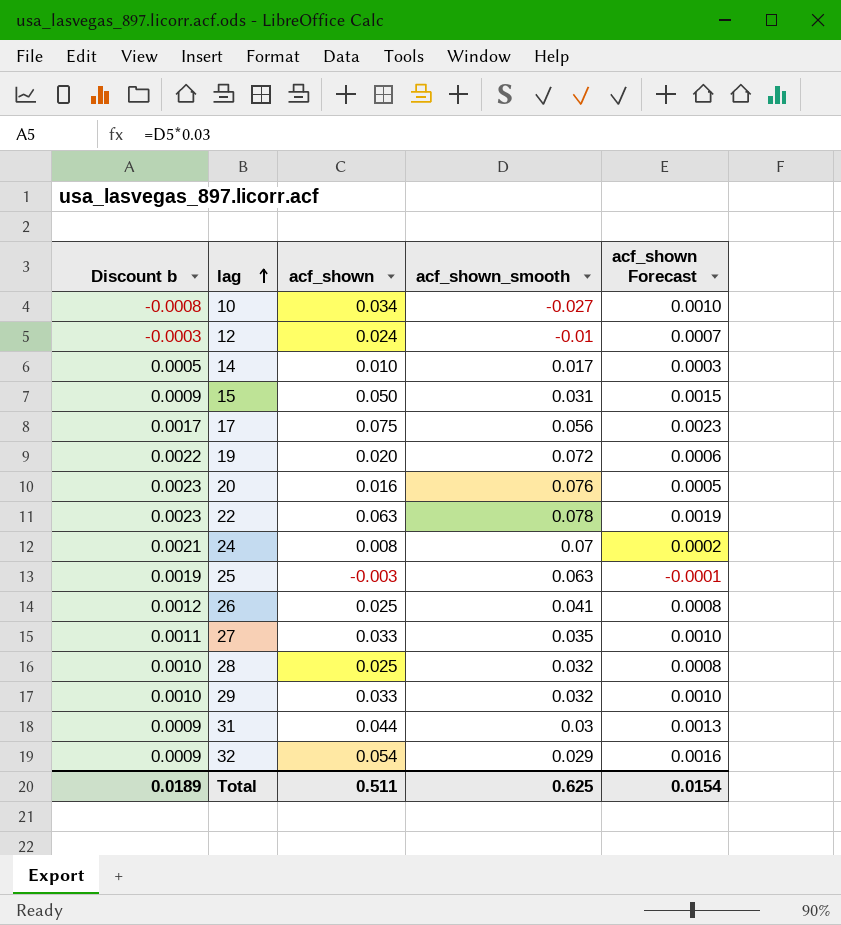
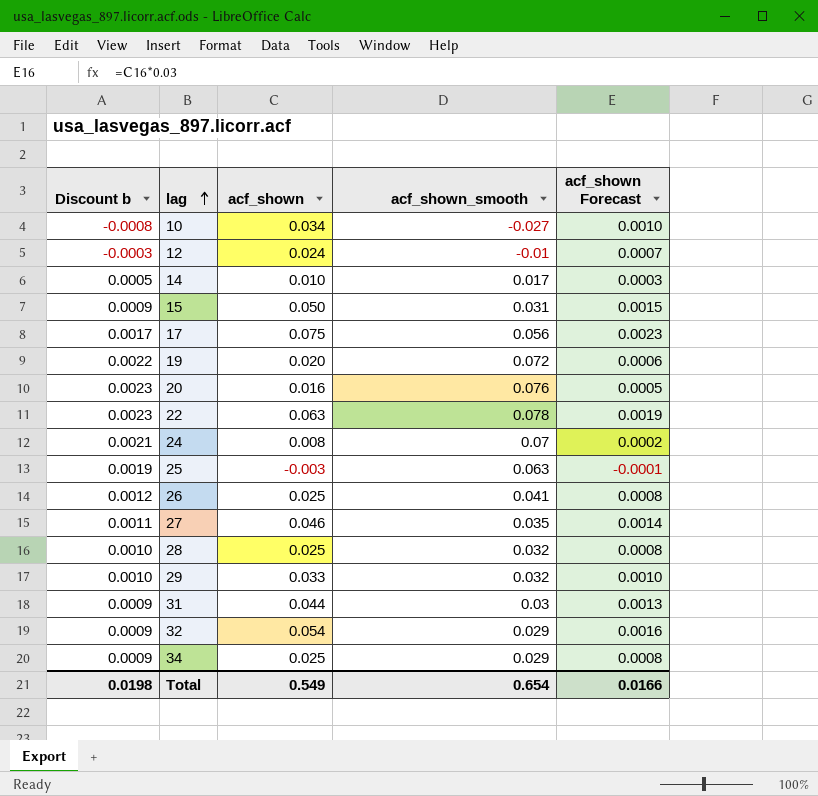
27 | acf_shown: 0.033 -> 0.046
27 | acf_shown Forecast: 0.0010 -> 0.0014
row 34: none -> 0.0009 | 0.025 | 0.029 | 0.0008
Total | Discount b: 0.0189 -> 0.0198
Total | acf_shown: 0.511 -> 0.549
Total | acf_shown_smooth: 0.625 -> 0.654
Total | acf_shown Forecast: 0.0154 -> 0.0166

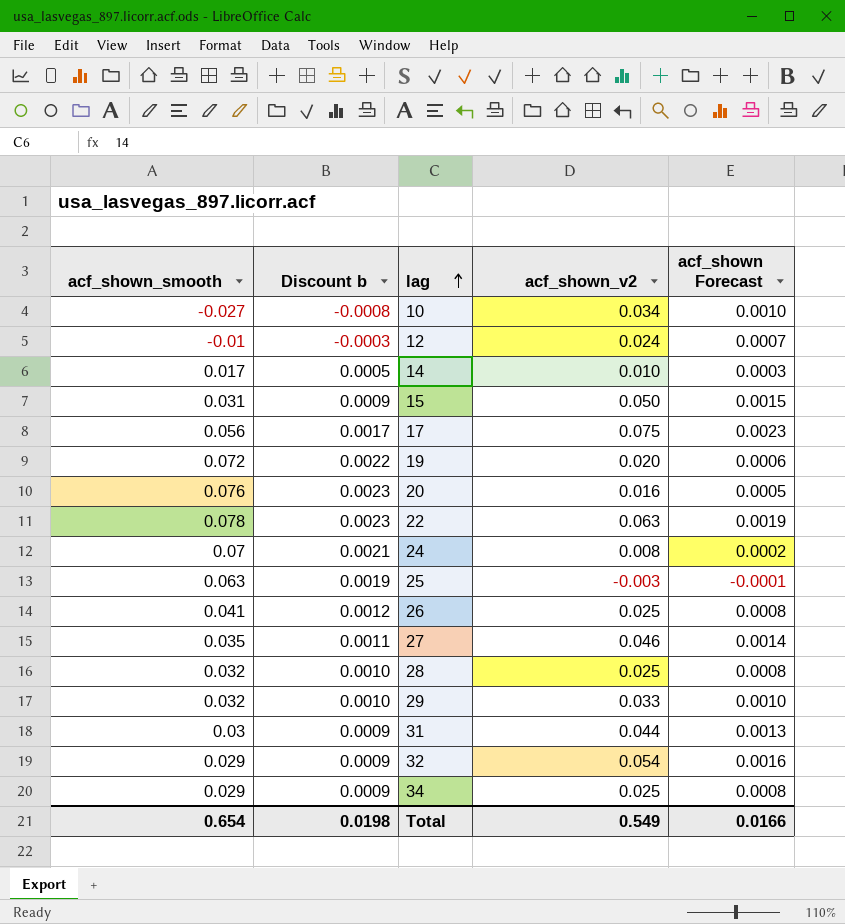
column acf_shown_smooth | position: 4 -> 1
column name: acf_shown -> acf_shown_v2

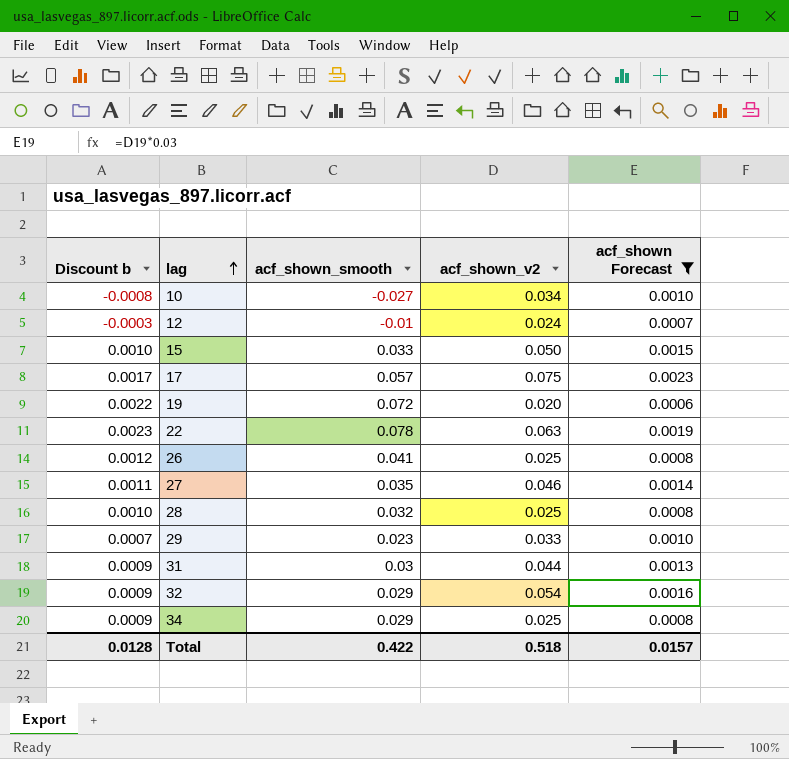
filter: none -> acf_shown Forecast >= 0.0006
column acf_shown_smooth | position: 1 -> 3
15 | Discount b: 0.0009 -> 0.0010
15 | acf_shown_smooth: 0.031 -> 0.033
17 | acf_shown_smooth: 0.056 -> 0.057
29 | Discount b: 0.0010 -> 0.0007
29 | acf_shown_smooth: 0.032 -> 0.023
Total | Discount b: 0.0198 -> 0.0128
Total | acf_shown_smooth: 0.654 -> 0.422
Total | acf_shown_v2: 0.549 -> 0.518
Total | acf_shown Forecast: 0.0166 -> 0.0157

